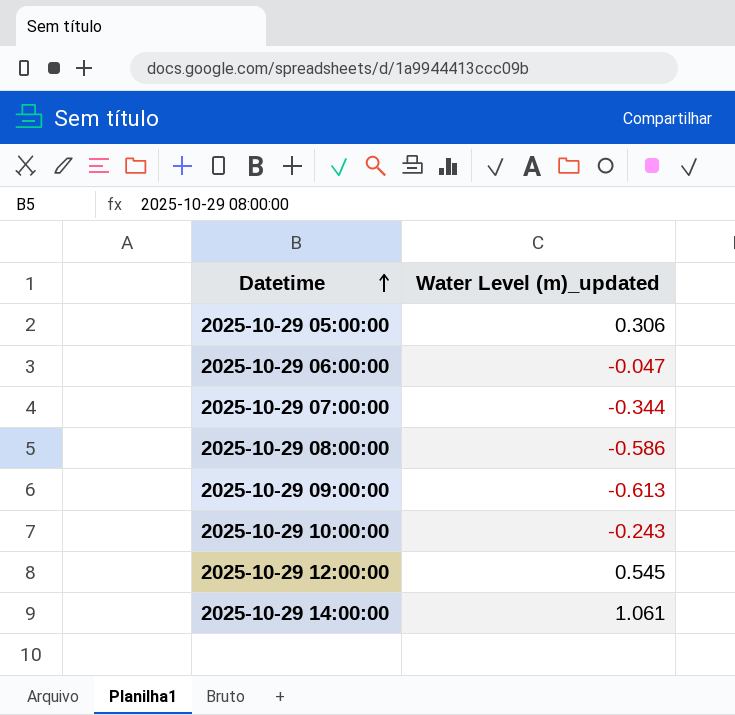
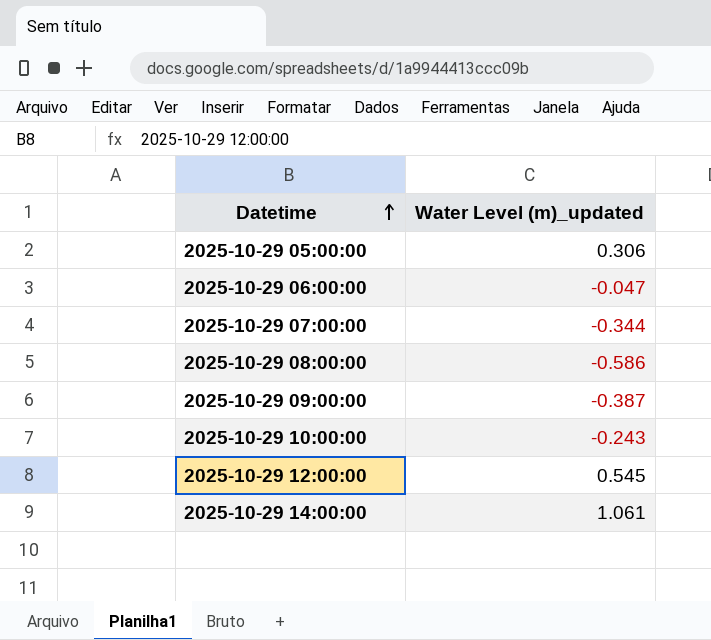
2025-10-29 09:00:00 | Water Level (m)_updated: -0.613 -> -0.387

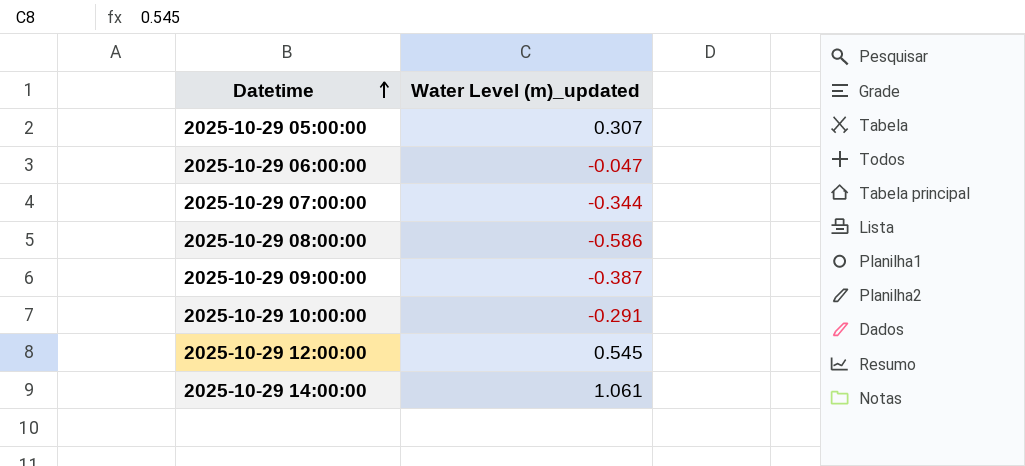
2025-10-29 05:00:00 | Water Level (m)_updated: 0.306 -> 0.307
2025-10-29 10:00:00 | Water Level (m)_updated: -0.243 -> -0.291

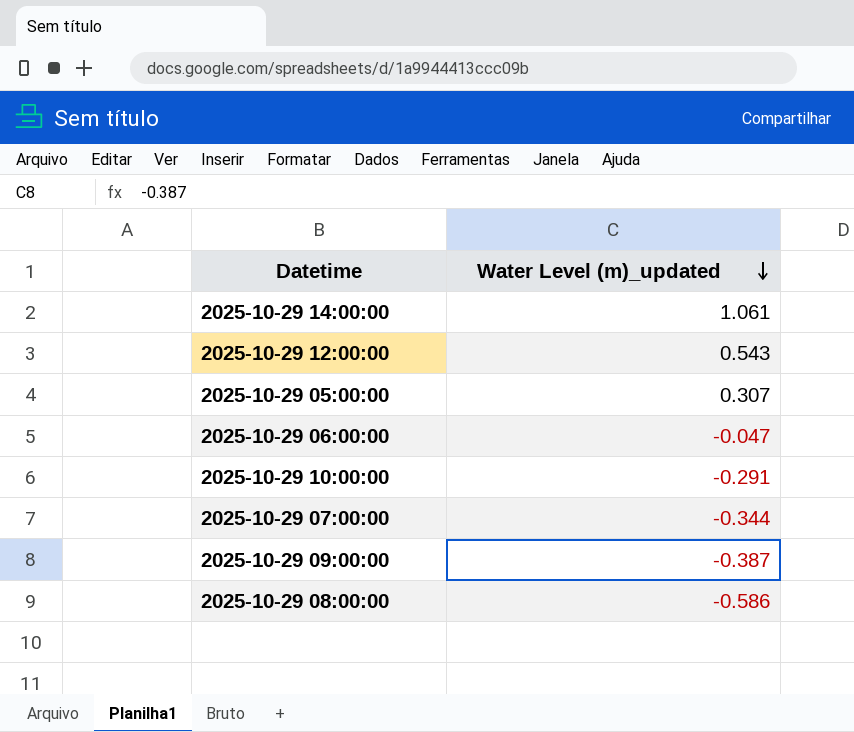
row order: Datetime ascending -> Water Level (m)_updated descending
2025-10-29 12:00:00 | Water Level (m)_updated: 0.545 -> 0.543

